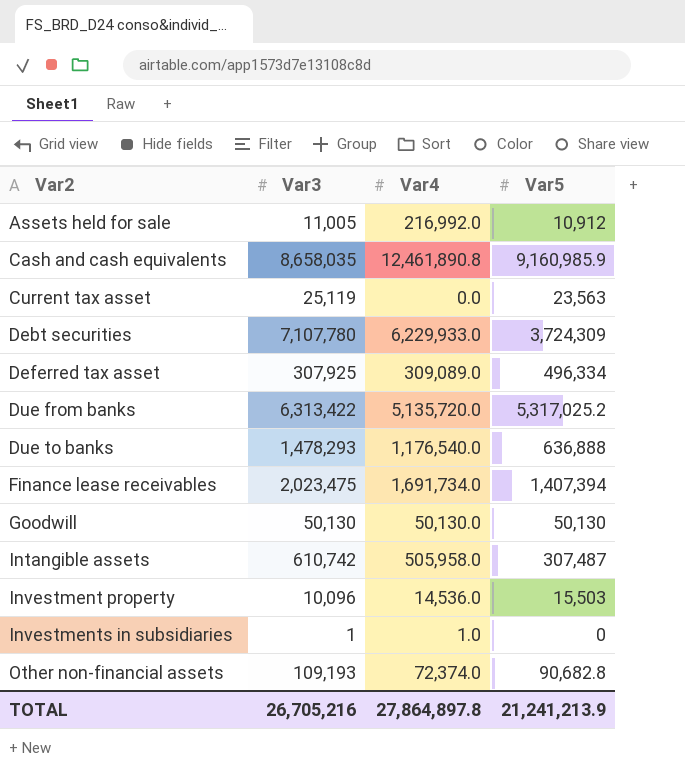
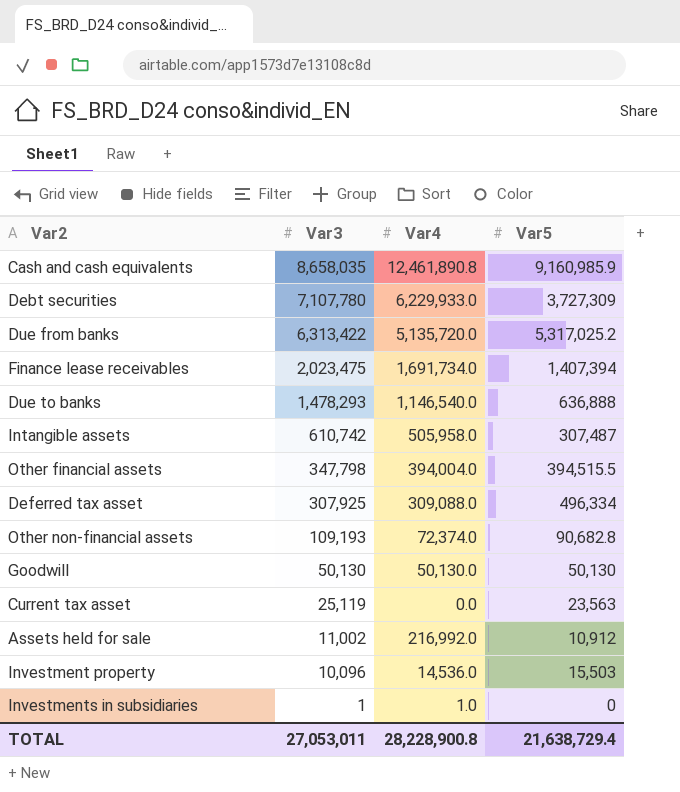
row order: Var2 ascending -> Var3 descending
Debt securities | Var5: 3,724,309 -> 3,727,309
Due to banks | Var4: 1,176,540.0 -> 1,146,540.0
row Other financial assets: none -> 347,798 | 394,004.0 | 394,515.5
Deferred tax asset | Var4: 309,089.0 -> 309,088.0
Assets held for sale | Var3: 11,005 -> 11,002
TOTAL | Var3: 26,705,216 -> 27,053,011
TOTAL | Var4: 27,864,897.8 -> 28,228,900.8
TOTAL | Var5: 21,241,213.9 -> 21,638,729.4

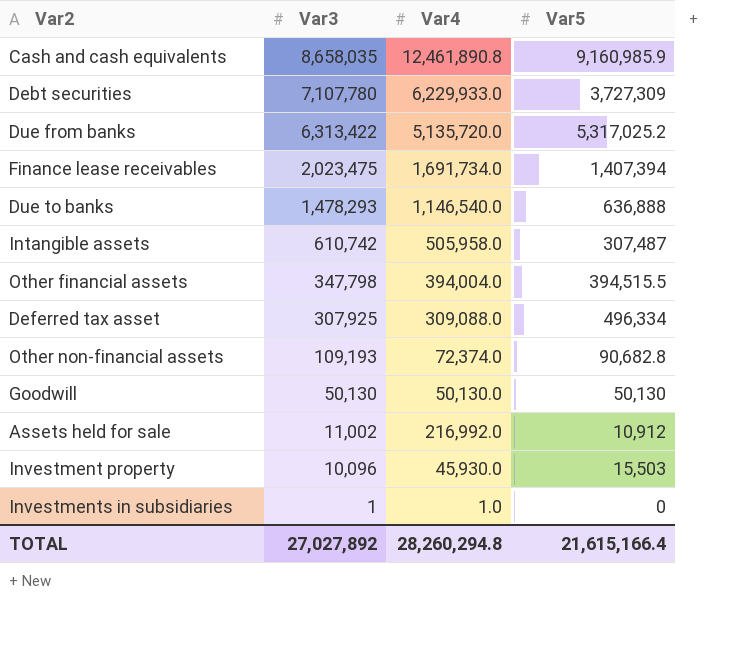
row Current tax asset: 25,119 | 0.0 | 23,563 -> none
Investment property | Var4: 14,536.0 -> 45,930.0
TOTAL | Var3: 27,053,011 -> 27,027,892
TOTAL | Var4: 28,228,900.8 -> 28,260,294.8
TOTAL | Var5: 21,638,729.4 -> 21,615,166.4

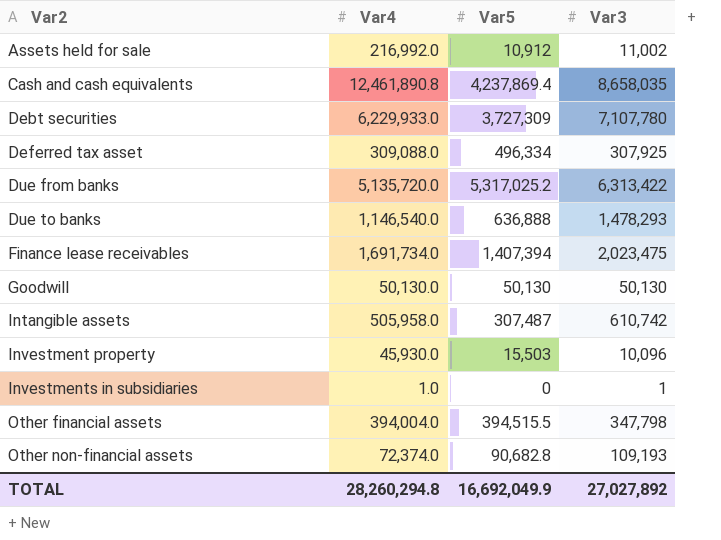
row order: Var3 descending -> Var2 ascending
column Var3 | position: 2 -> 4
Cash and cash equivalents | Var5: 9,160,985.9 -> 4,237,869.4
TOTAL | Var5: 21,615,166.4 -> 16,692,049.9

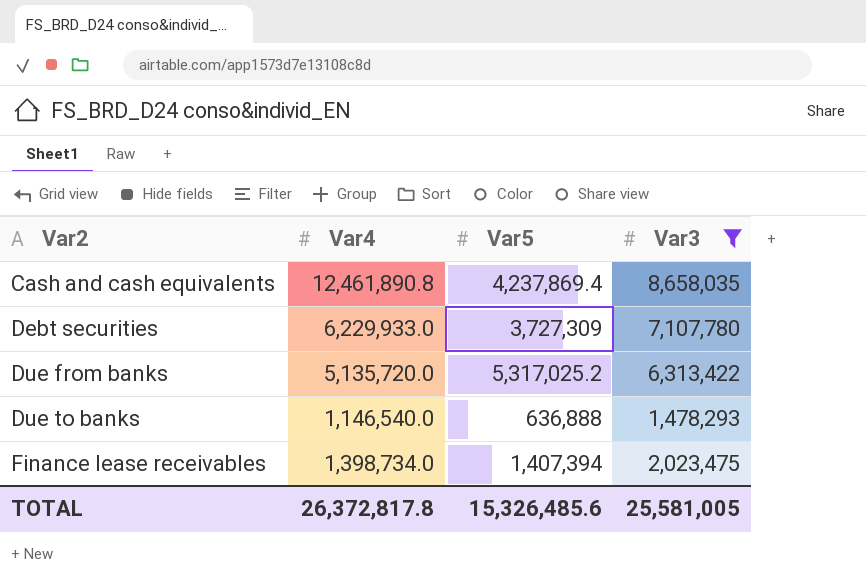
filter: none -> Var3 >= 1,478,293
Finance lease receivables | Var4: 1,691,734.0 -> 1,398,734.0
TOTAL | Var4: 28,260,294.8 -> 26,372,817.8
TOTAL | Var5: 16,692,049.9 -> 15,326,485.6
TOTAL | Var3: 27,027,892 -> 25,581,005

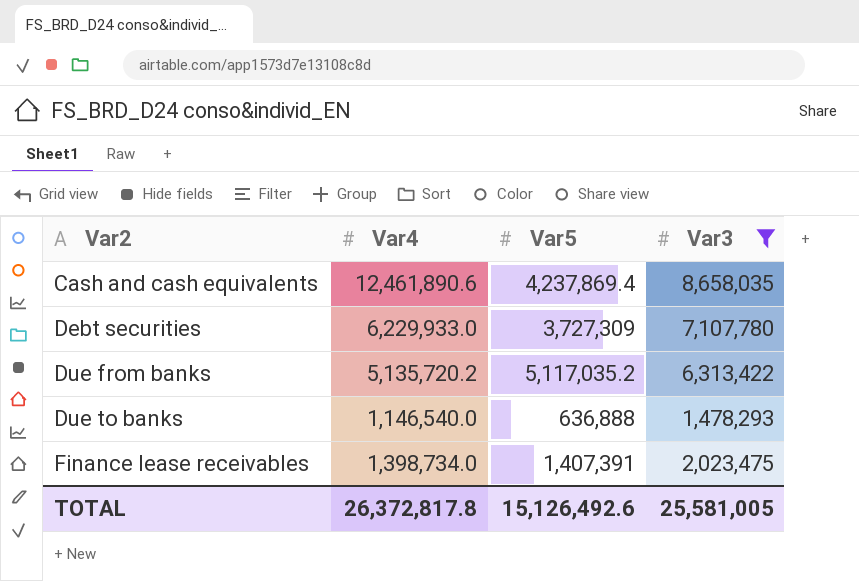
Cash and cash equivalents | Var4: 12,461,890.8 -> 12,461,890.6
Due from banks | Var4: 5,135,720.0 -> 5,135,720.2
Due from banks | Var5: 5,317,025.2 -> 5,117,035.2
Finance lease receivables | Var5: 1,407,394 -> 1,407,391
TOTAL | Var5: 15,326,485.6 -> 15,126,492.6

